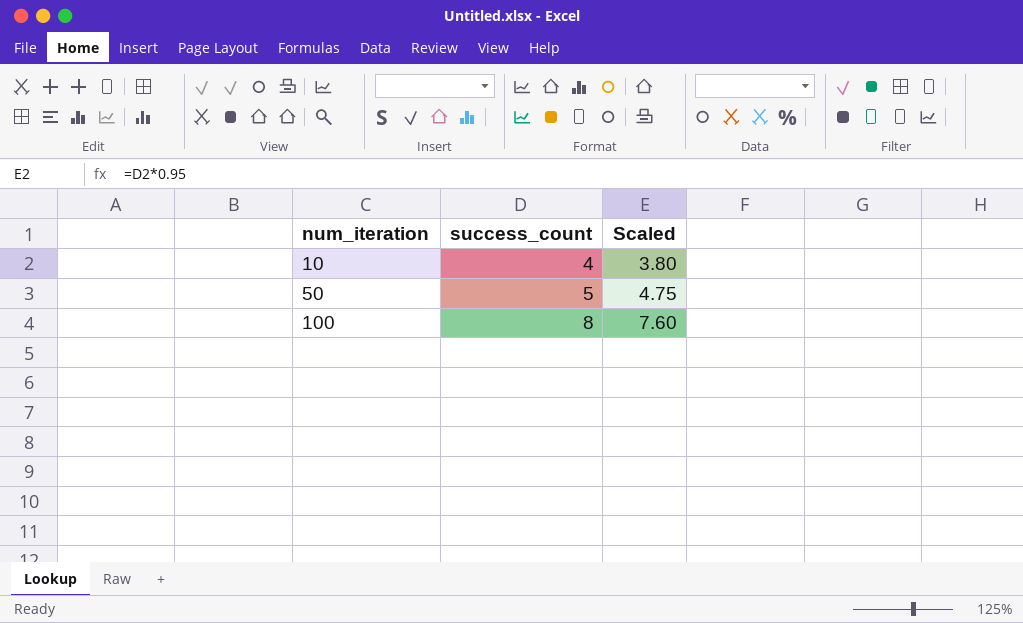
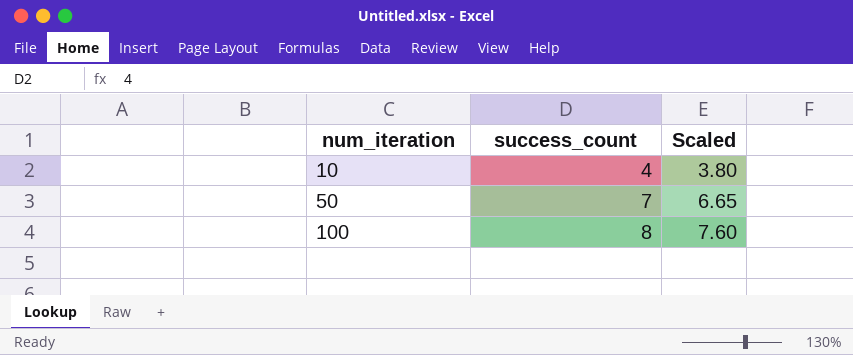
50 | success_count: 5 -> 7
50 | Scaled: 4.75 -> 6.65

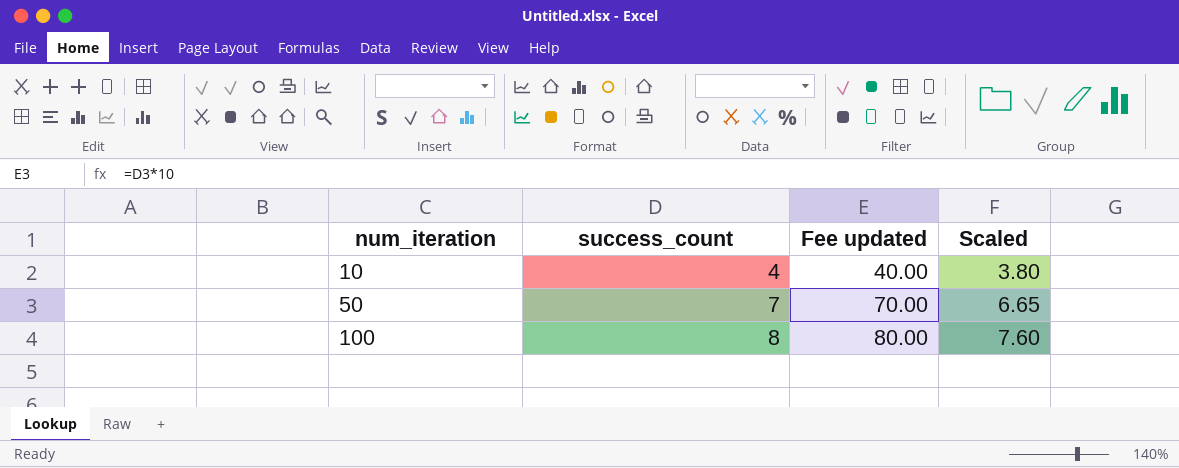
column Fee updated | formula: none -> [success_count] * 10

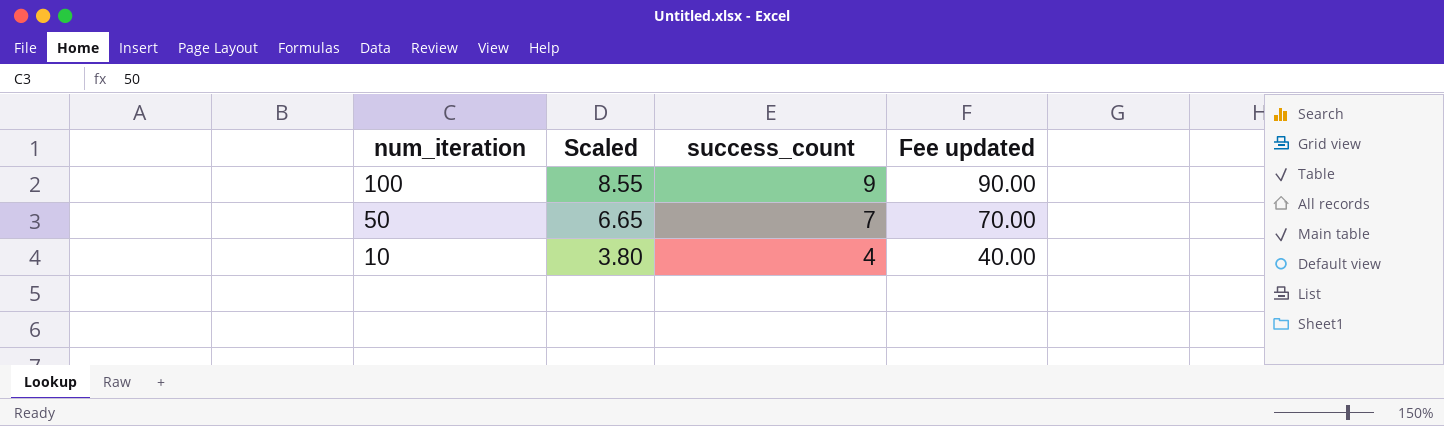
row order: num_iteration ascending -> num_iteration descending
column Scaled | position: 4 -> 2
100 | Scaled: 7.60 -> 8.55
100 | success_count: 8 -> 9
100 | Fee updated: 80.00 -> 90.00

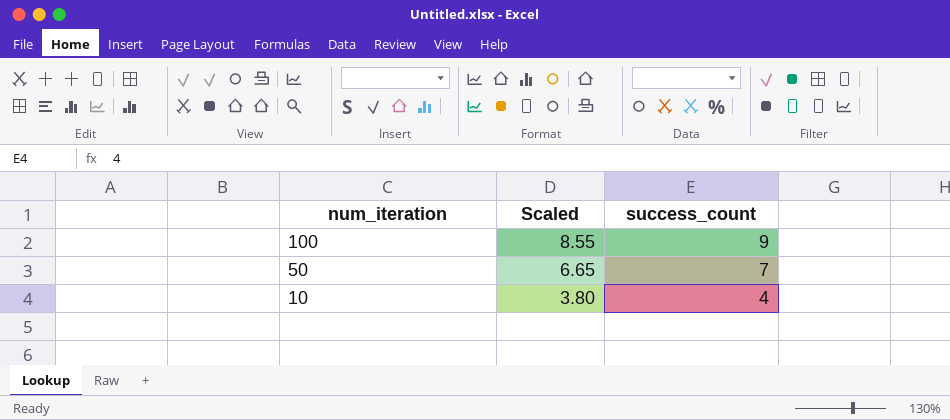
column Fee updated | formula: [success_count] * 10 -> none

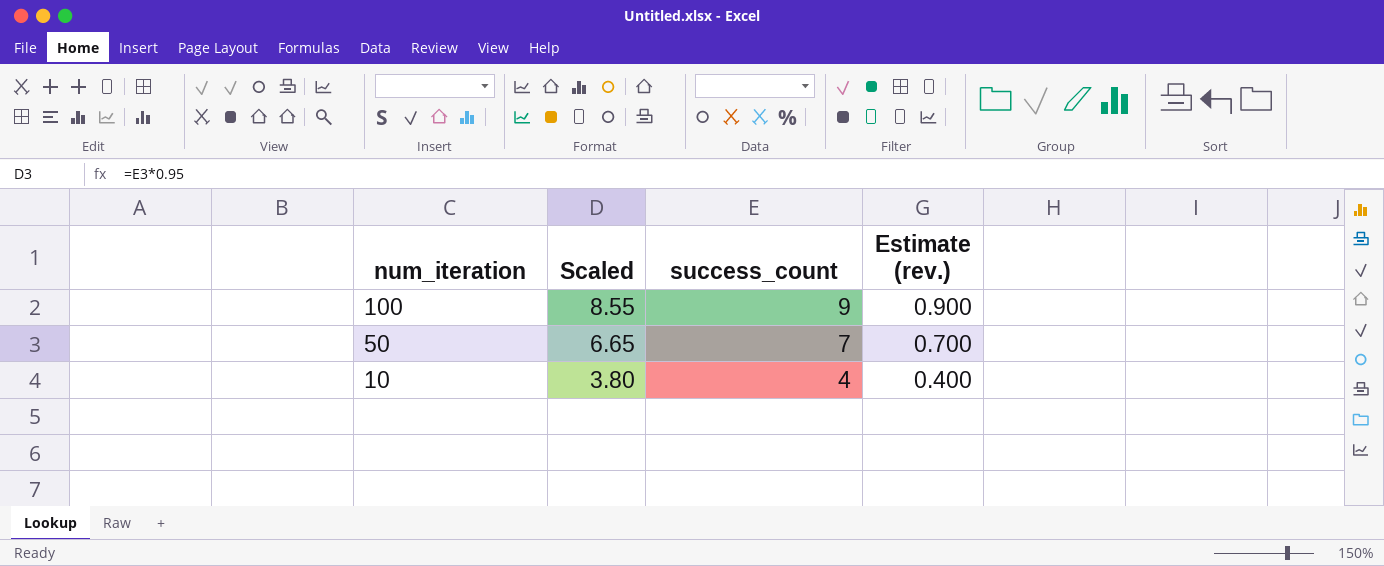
column Estimate (rev.) | formula: none -> [success_count] * 0.1

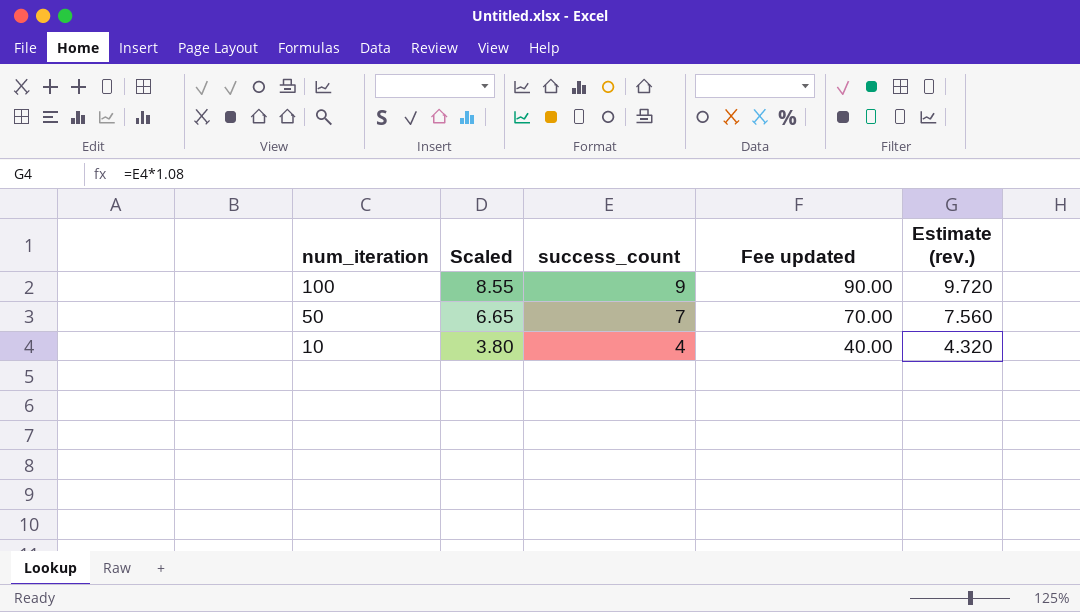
column Fee updated | formula: none -> [success_count] * 10
column Estimate (rev.) | formula: [success_count] * 0.1 -> [success_count] * 1.08

